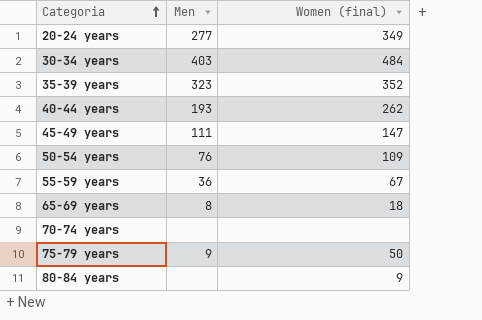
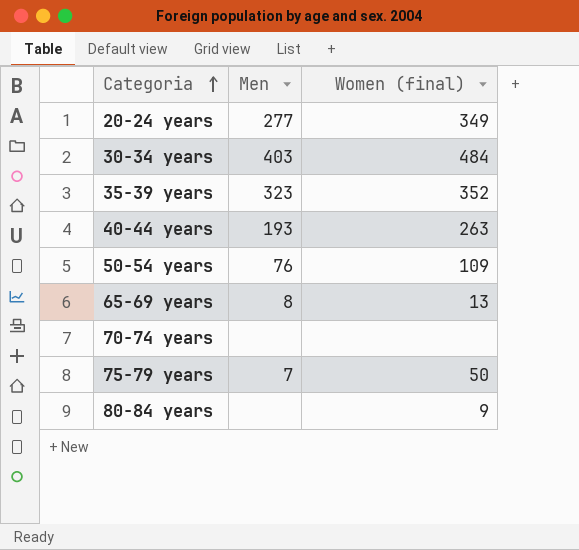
row 45-49 years: 111 | 147 -> none
row 55-59 years: 36 | 67 -> none
40-44 years | Women (final): 262 -> 263
65-69 years | Women (final): 18 -> 13
75-79 years | Men: 9 -> 7

